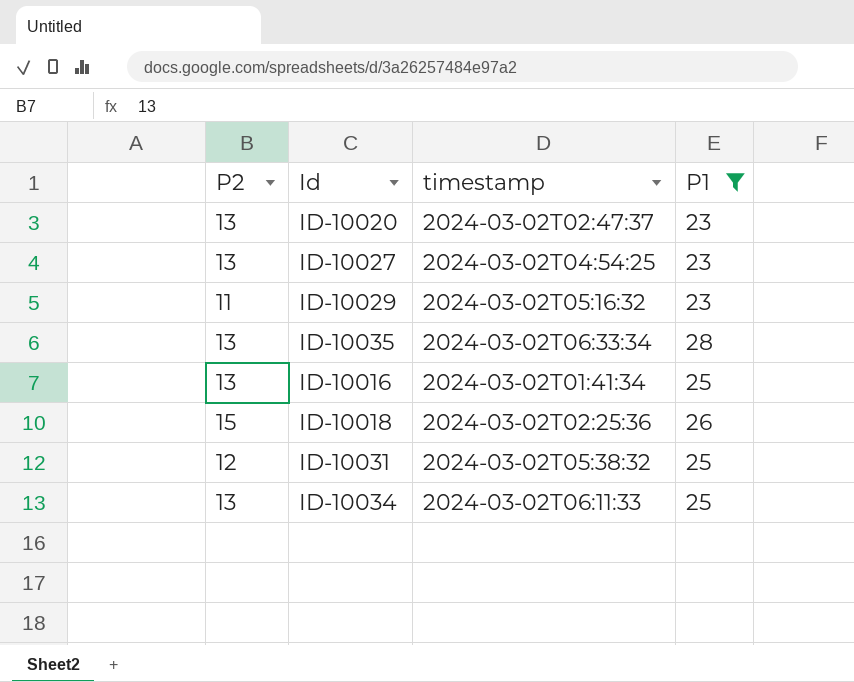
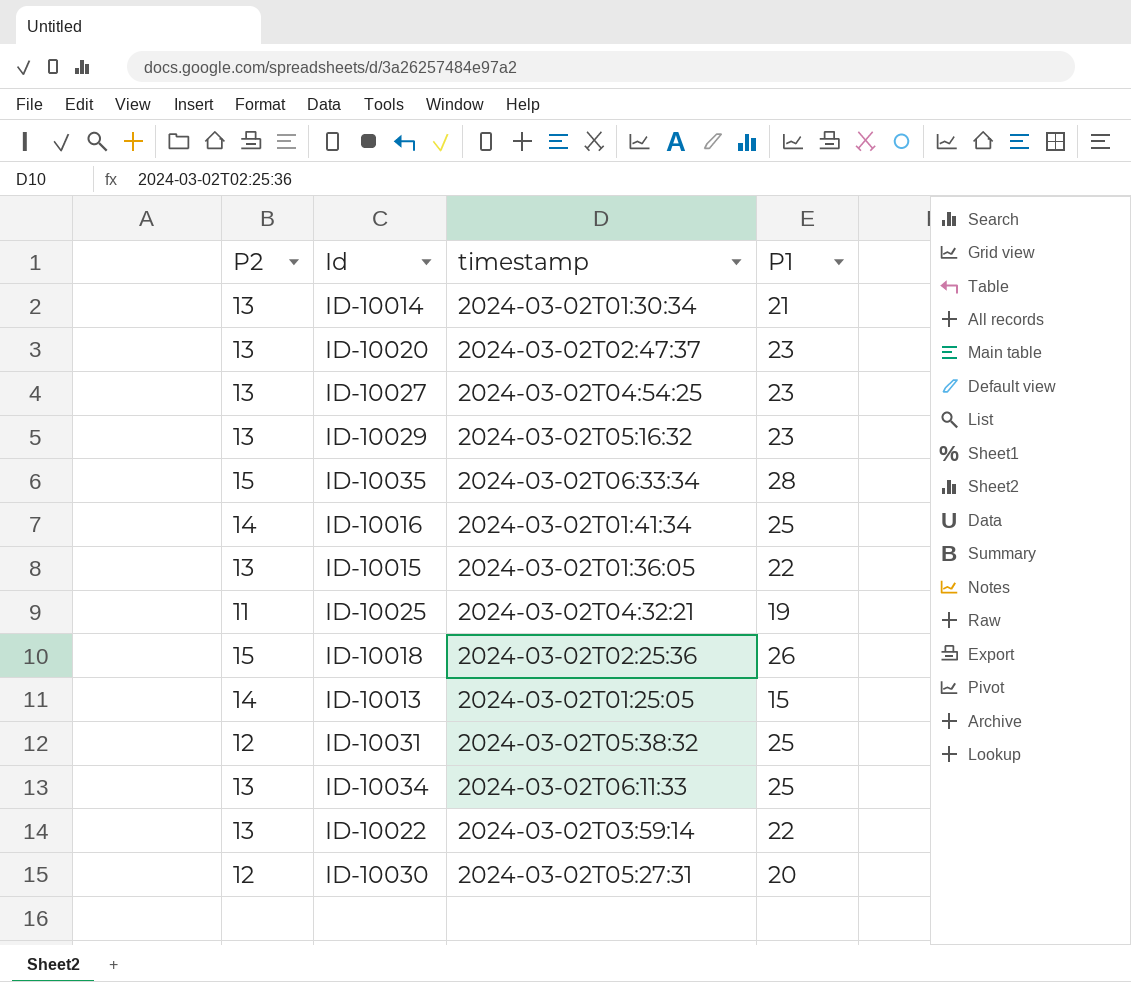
filter: P1 >= 23 -> none
ID-10029 | P2: 11 -> 13
ID-10035 | P2: 13 -> 15
ID-10016 | P2: 13 -> 14

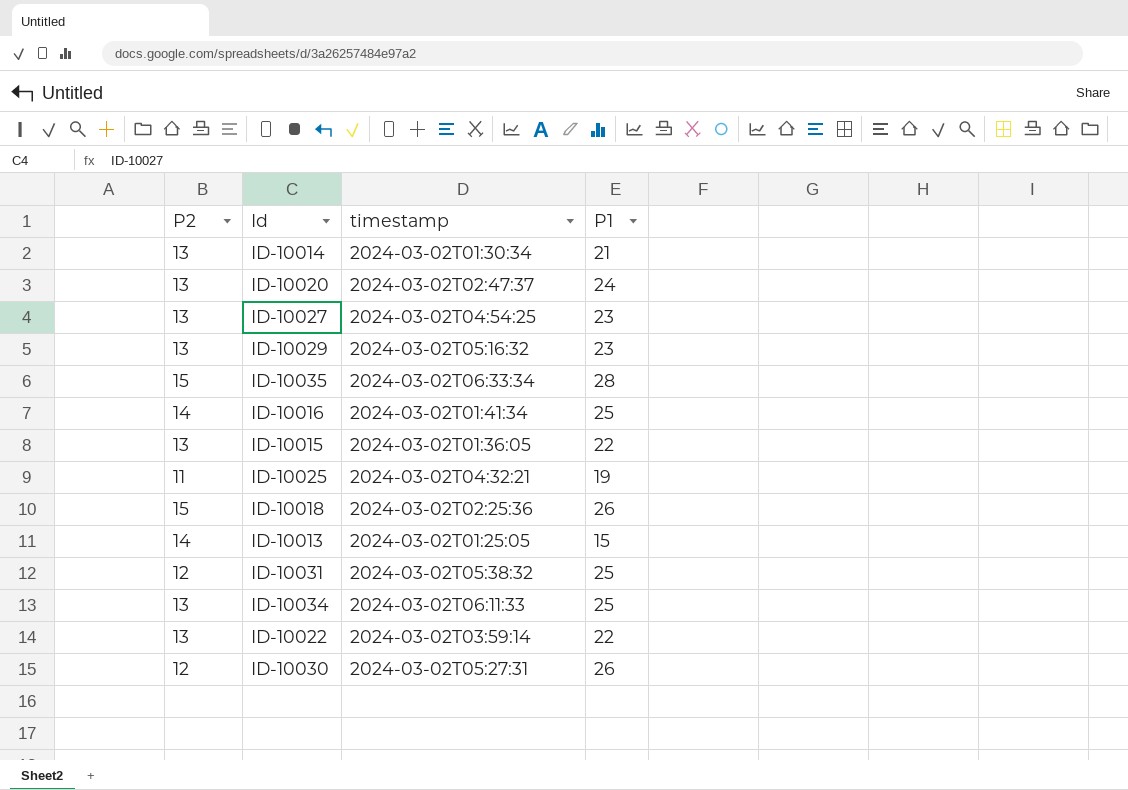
ID-10020 | P1: 23 -> 24
ID-10030 | P1: 20 -> 26

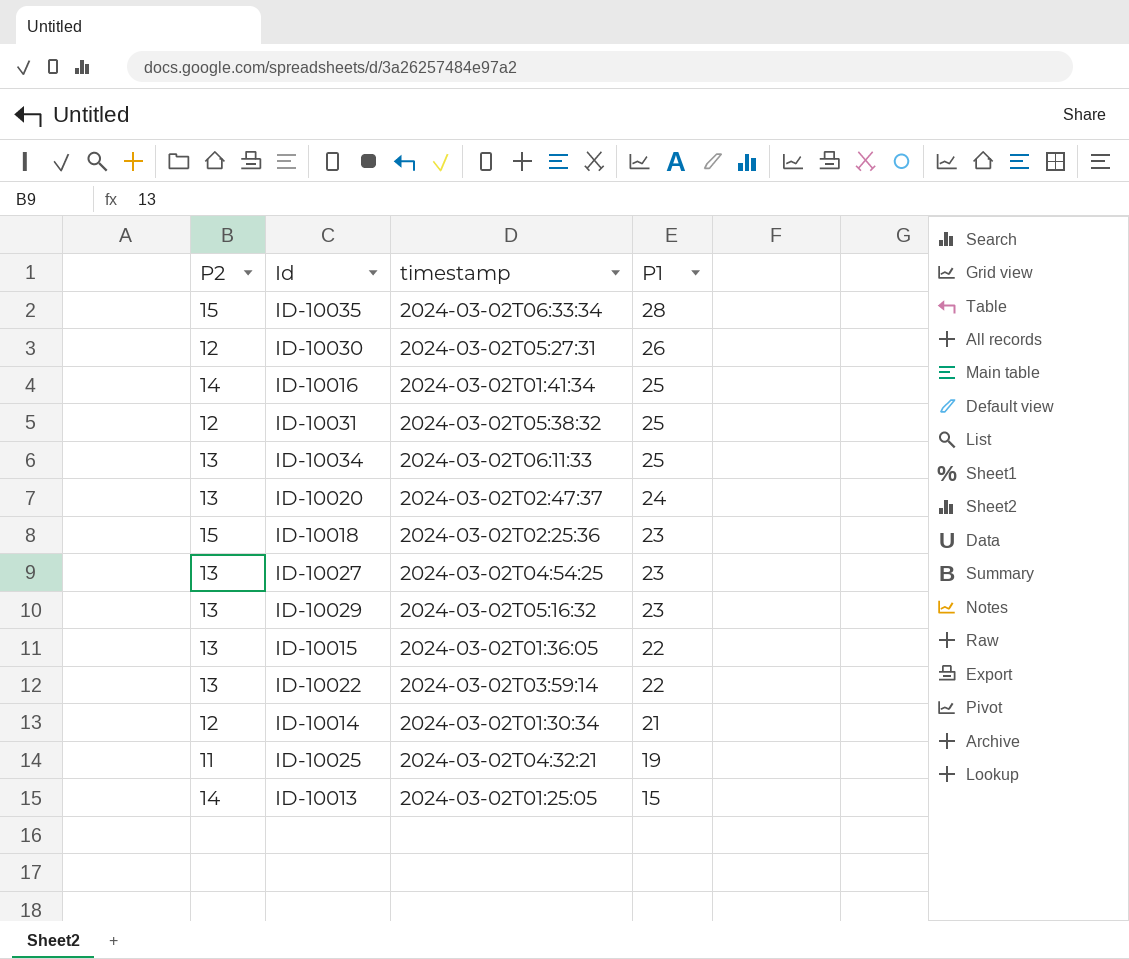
row order: none -> P1 descending
ID-10018 | P1: 26 -> 23
ID-10014 | P2: 13 -> 12

